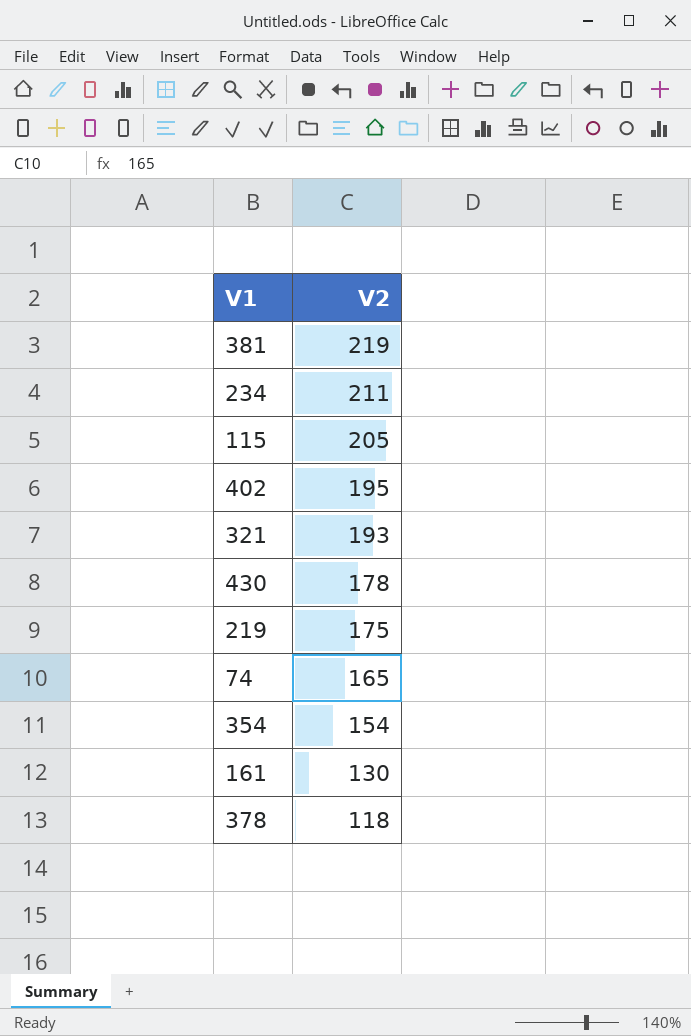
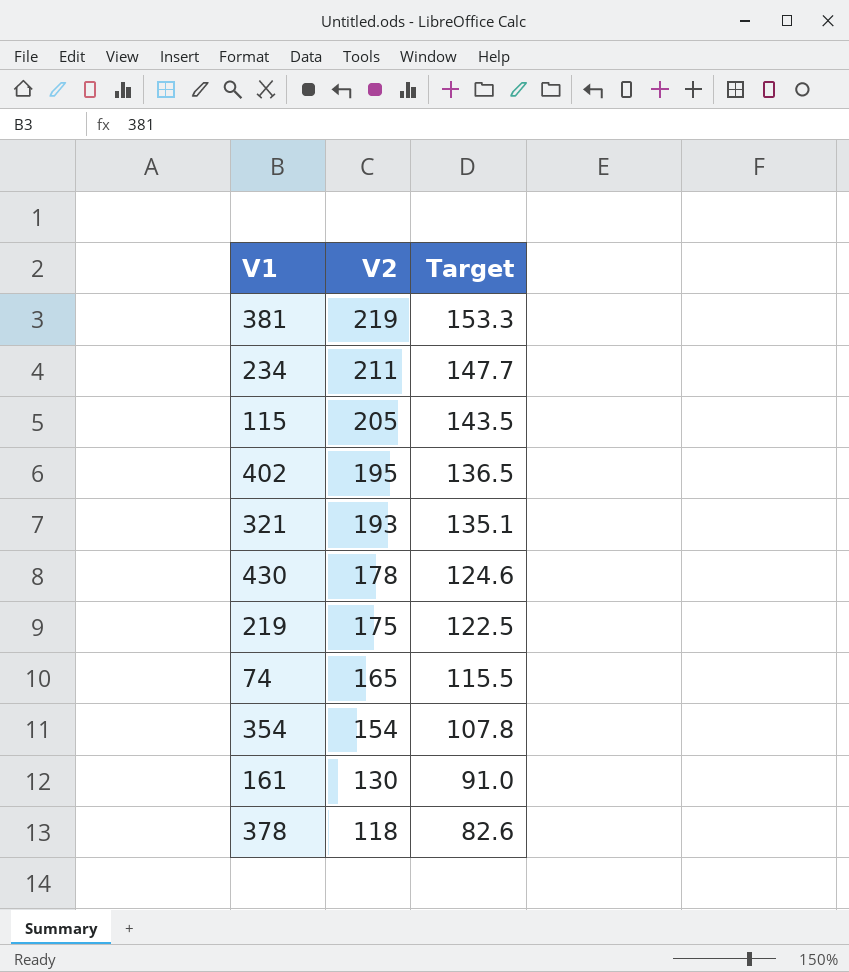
column Target | formula: none -> [V2] * 0.7

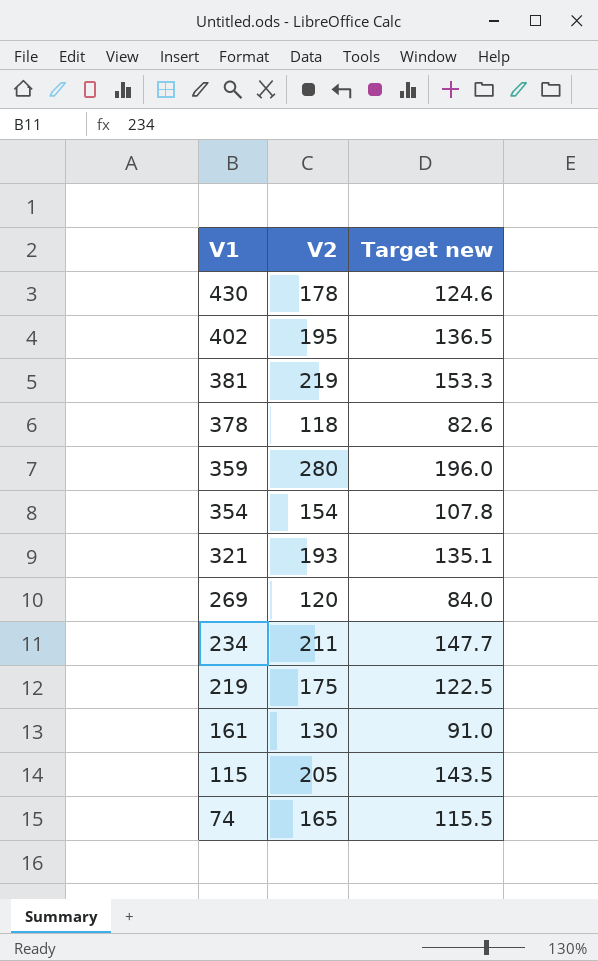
row order: V2 descending -> V1 descending
column name: Target -> Target new
row 359: none -> 280 | 196.0
row 269: none -> 120 | 84.0

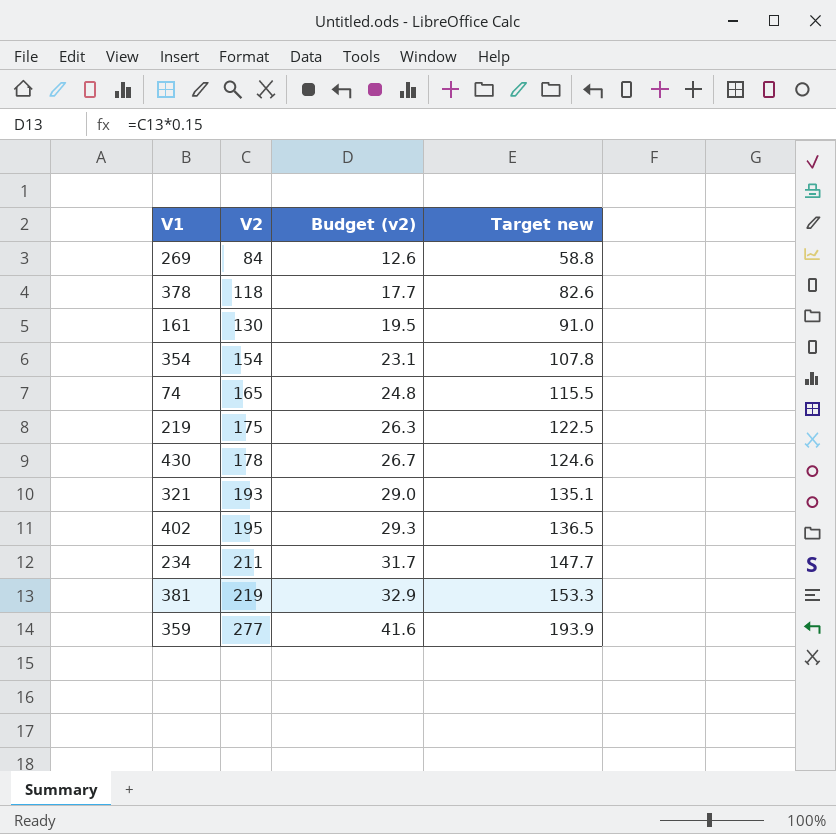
row order: V1 descending -> V2 ascending
column Budget (v2) | formula: none -> [V2] * 0.15
row 115: 205 | 143.5 -> none
269 | V2: 120 -> 84
269 | Target new: 84.0 -> 58.8
359 | V2: 280 -> 277
359 | Target new: 196.0 -> 193.9

